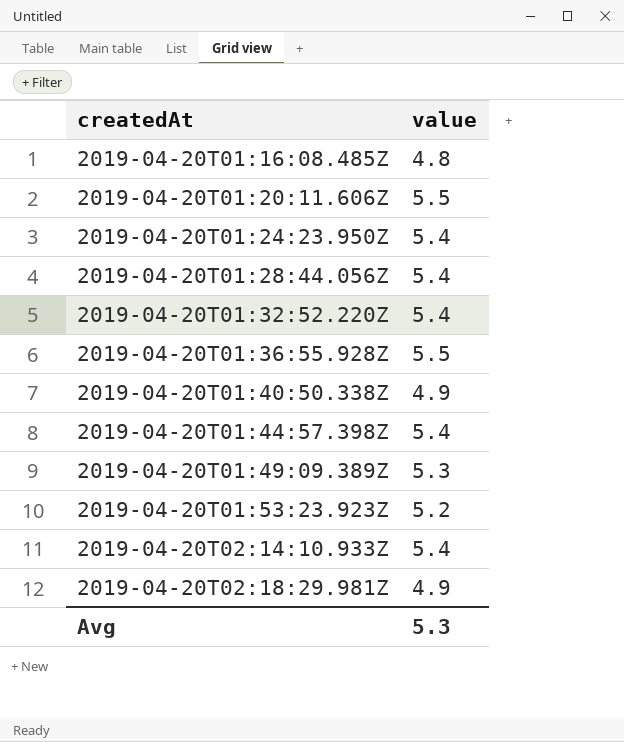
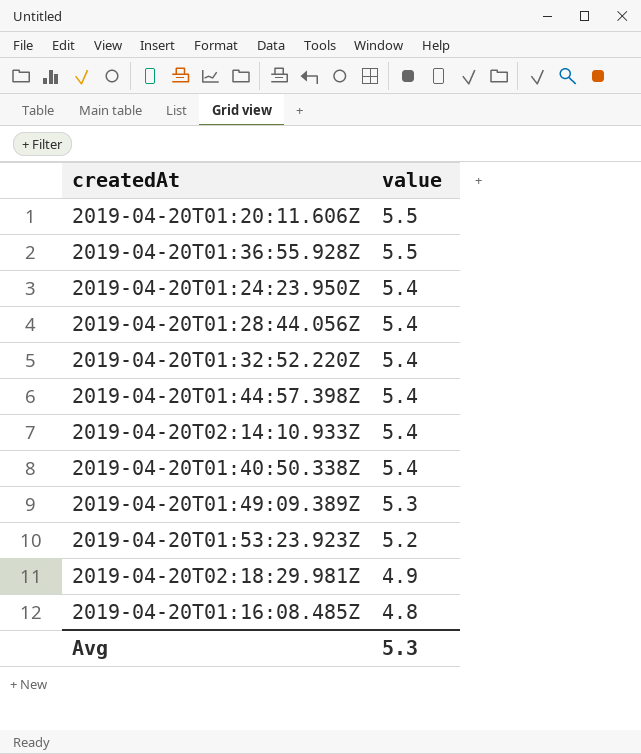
row order: createdAt ascending -> value descending
2019-04-20T01:40:50.338Z | value: 4.9 -> 5.4

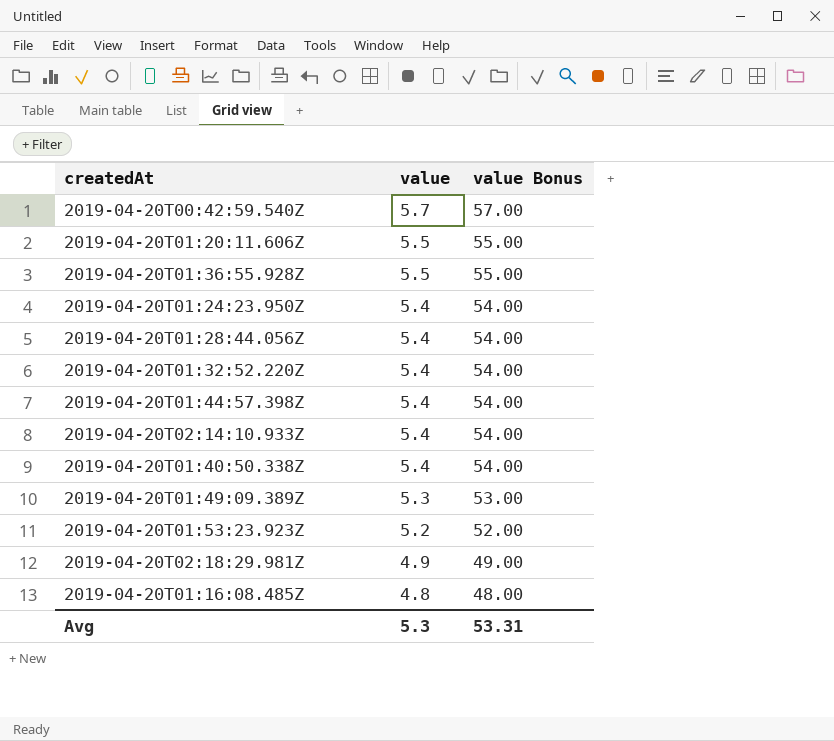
column value Bonus | formula: none -> [value] * 10
row 2019-04-20T00:42:59.540Z: none -> 5.7 | 57.00

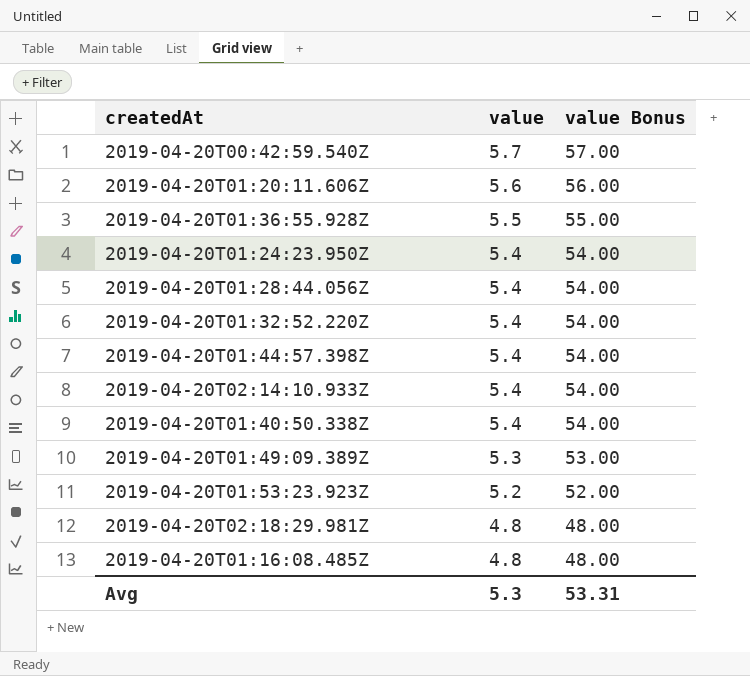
2019-04-20T01:20:11.606Z | value: 5.5 -> 5.6
2019-04-20T01:20:11.606Z | value Bonus: 55.00 -> 56.00
2019-04-20T02:18:29.981Z | value: 4.9 -> 4.8
2019-04-20T02:18:29.981Z | value Bonus: 49.00 -> 48.00

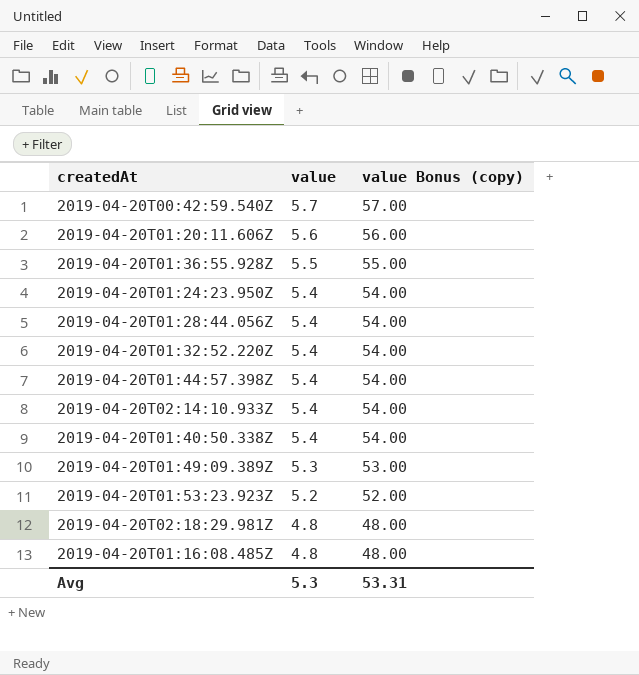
column name: value Bonus -> value Bonus (copy)

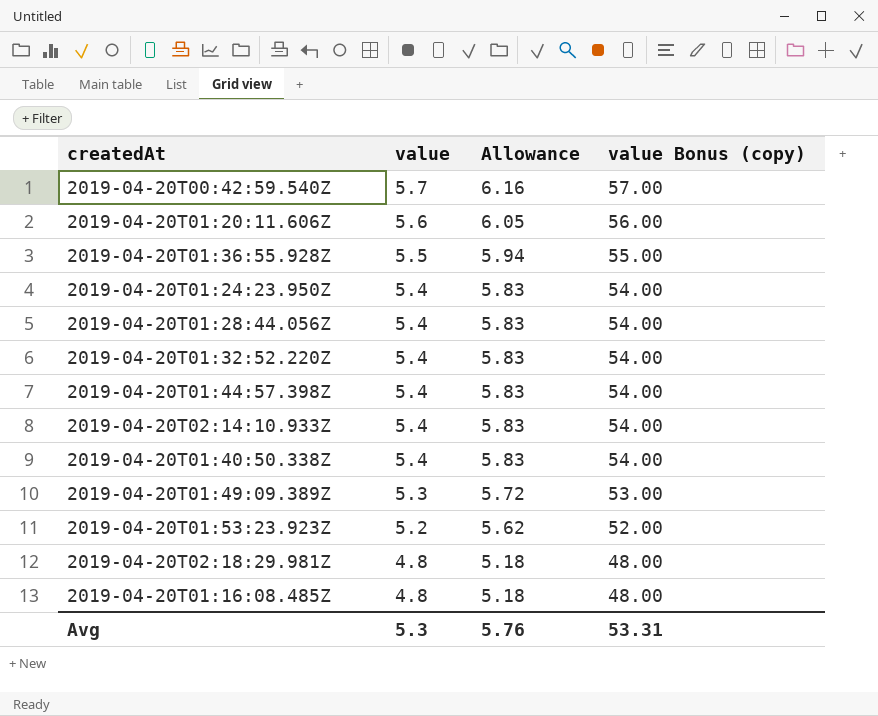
column Allowance | formula: none -> [value] * 1.08

